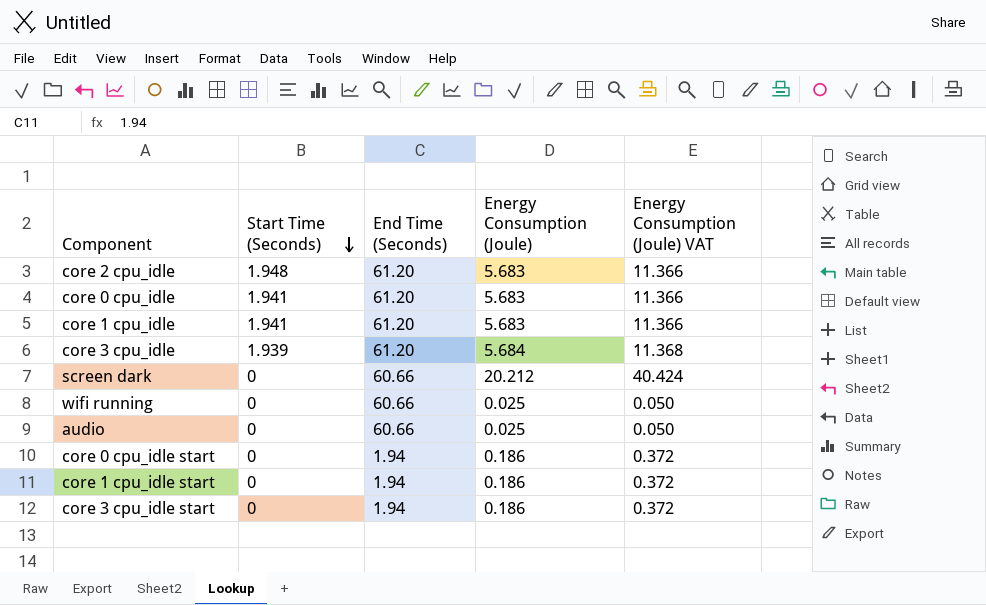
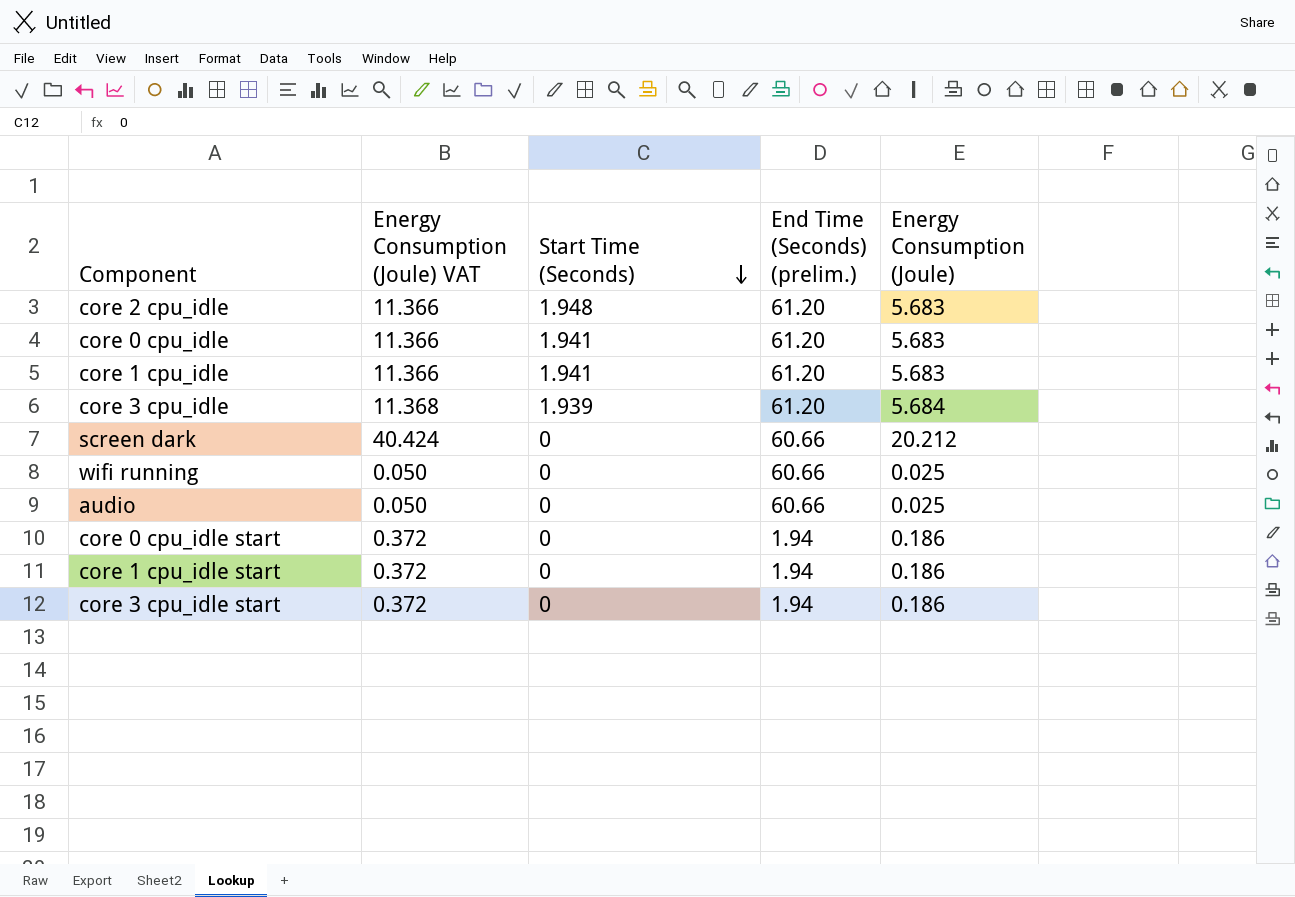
column Energy Consumption (Joule) VAT | position: 5 -> 2
column name: End Time (Seconds) -> End Time (Seconds) (prelim.)

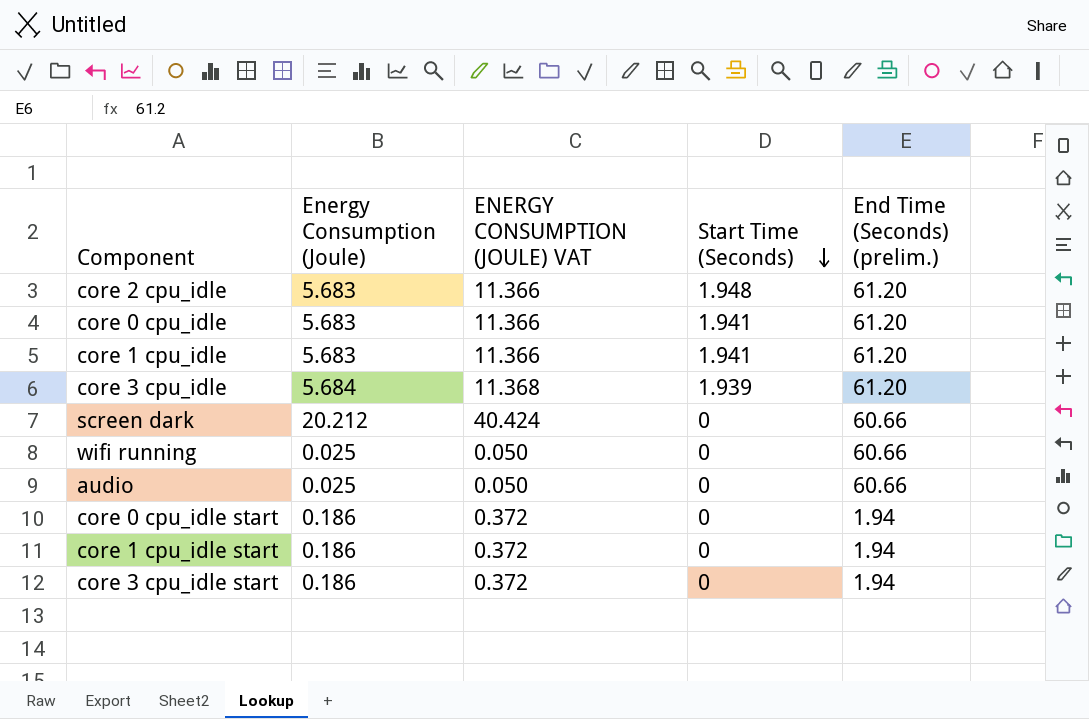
column Energy Consumption (Joule) | position: 5 -> 2
column name: Energy Consumption (Joule) VAT -> ENERGY CONSUMPTION (JOULE) VAT

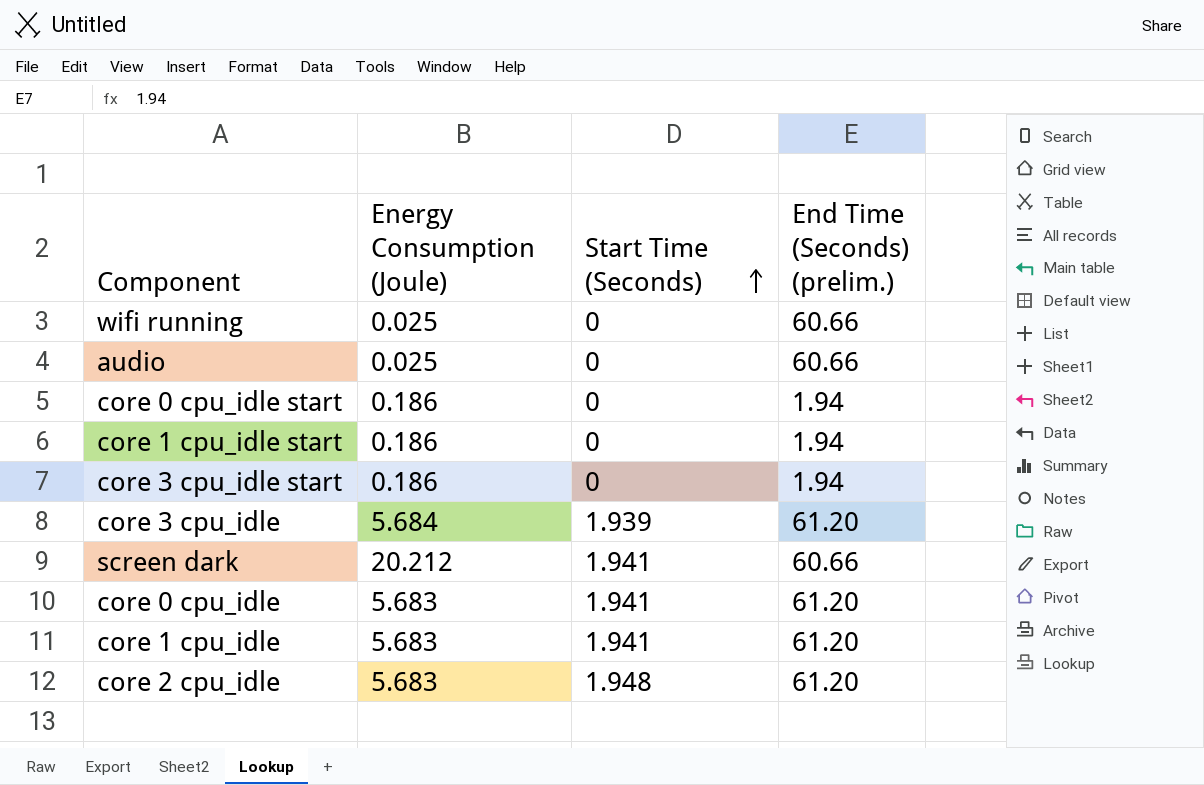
row order: Start Time (Seconds) descending -> Start Time (Seconds) ascending
column ENERGY CONSUMPTION (JOULE) VAT | formula: [Energy Consumption (Joule)] * 2 -> none
screen dark | Start Time (Seconds): 0 -> 1.941

